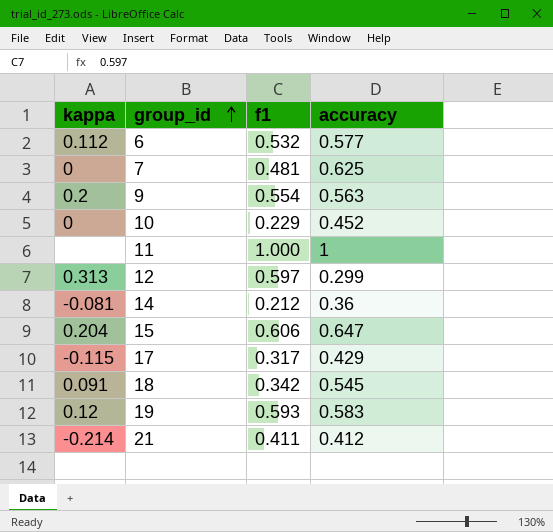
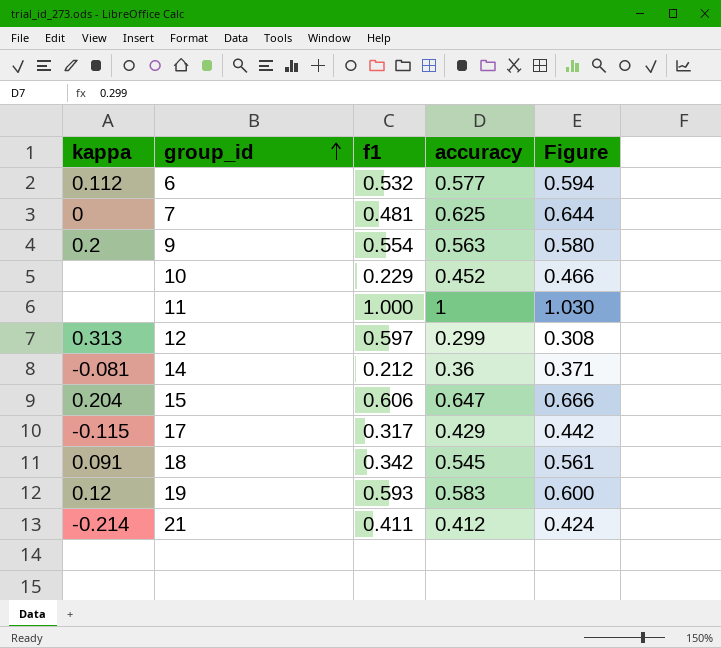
column Figure | formula: none -> [accuracy] * 1.03
10 | kappa: 0 -> none

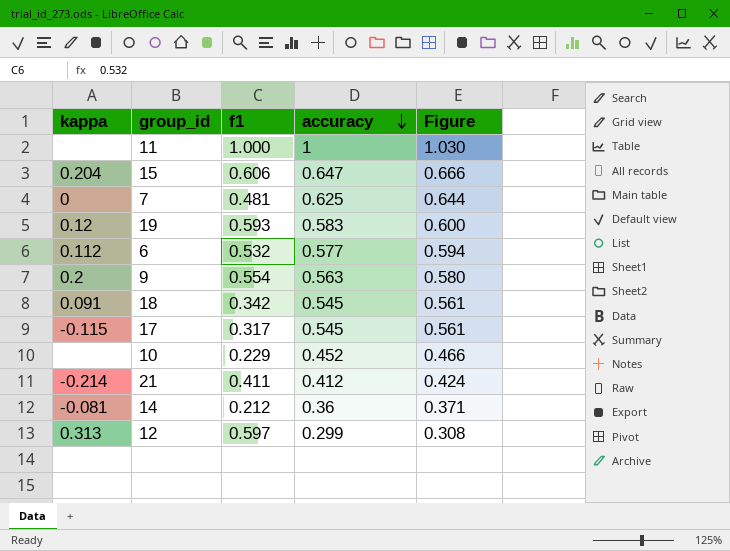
row order: group_id ascending -> accuracy descending
17 | accuracy: 0.429 -> 0.545
17 | Figure: 0.442 -> 0.561

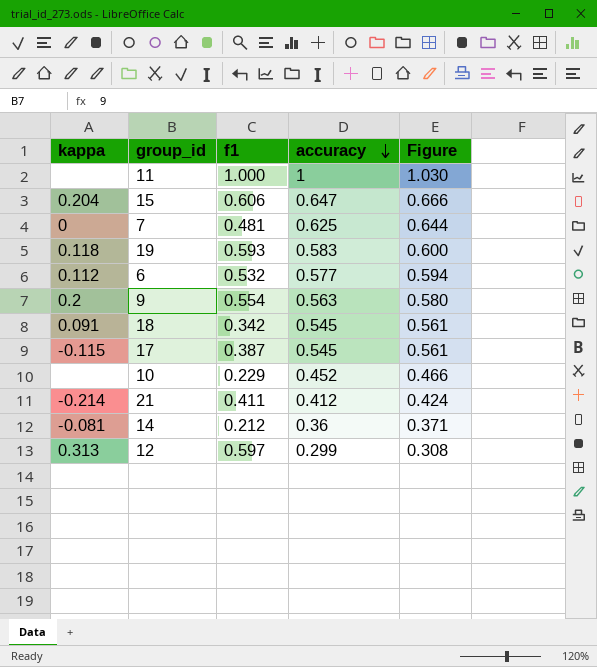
19 | kappa: 0.12 -> 0.118
17 | f1: 0.317 -> 0.387

